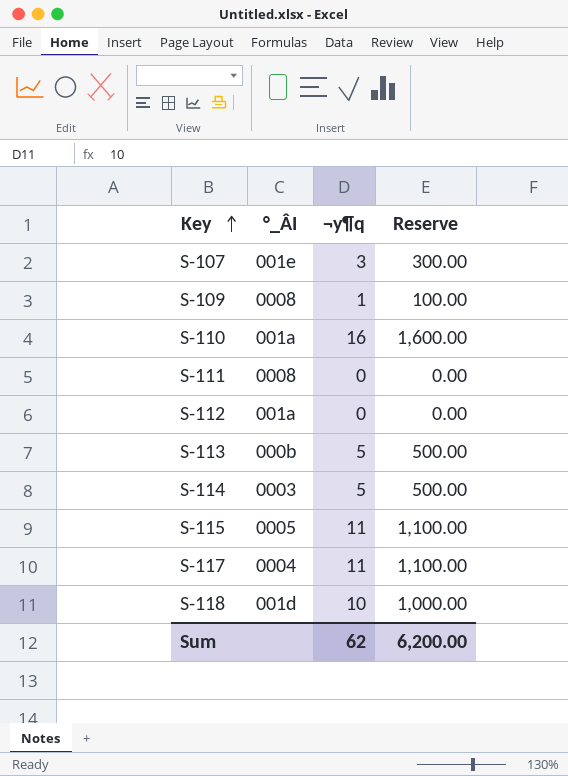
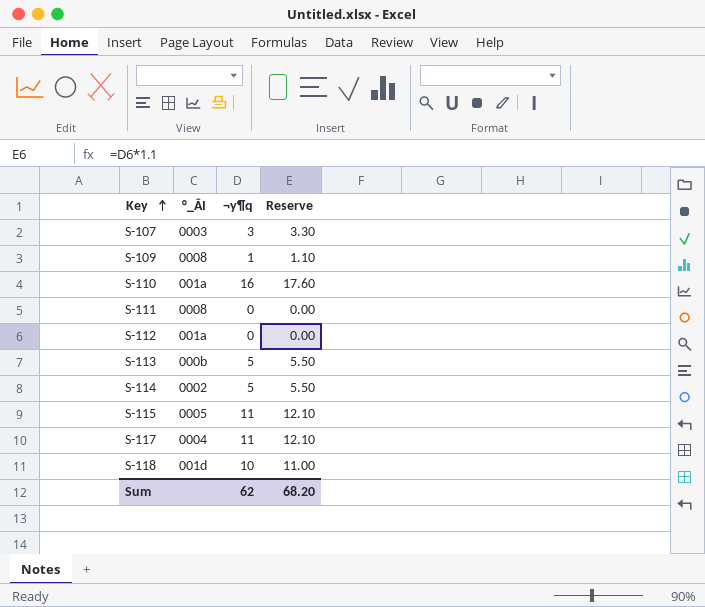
column Reserve | formula: [¬y¶q] * 100 -> [¬y¶q] * 1.1
S-107 | °_ÂI: 001e -> 0003
S-114 | °_ÂI: 0003 -> 0002
Sum | Reserve: 6,200.00 -> 68.20

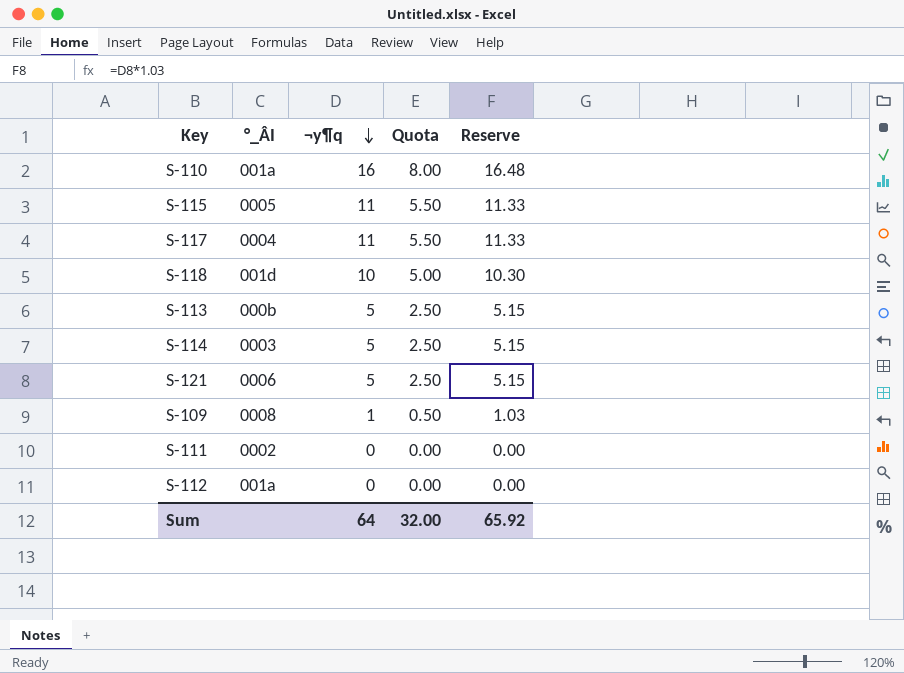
row order: Key ascending -> ¬y¶q descending
column Quota | formula: none -> [¬y¶q] * 0.5
column Reserve | formula: [¬y¶q] * 1.1 -> [¬y¶q] * 1.03
row S-107: 0003 | 3 | 3.30 -> none
S-114 | °_ÂI: 0002 -> 0003
row S-121: none -> 0006 | 5 | 2.50 | 5.15
S-111 | °_ÂI: 0008 -> 0002
Sum | ¬y¶q: 62 -> 64
Sum | Reserve: 68.20 -> 65.92

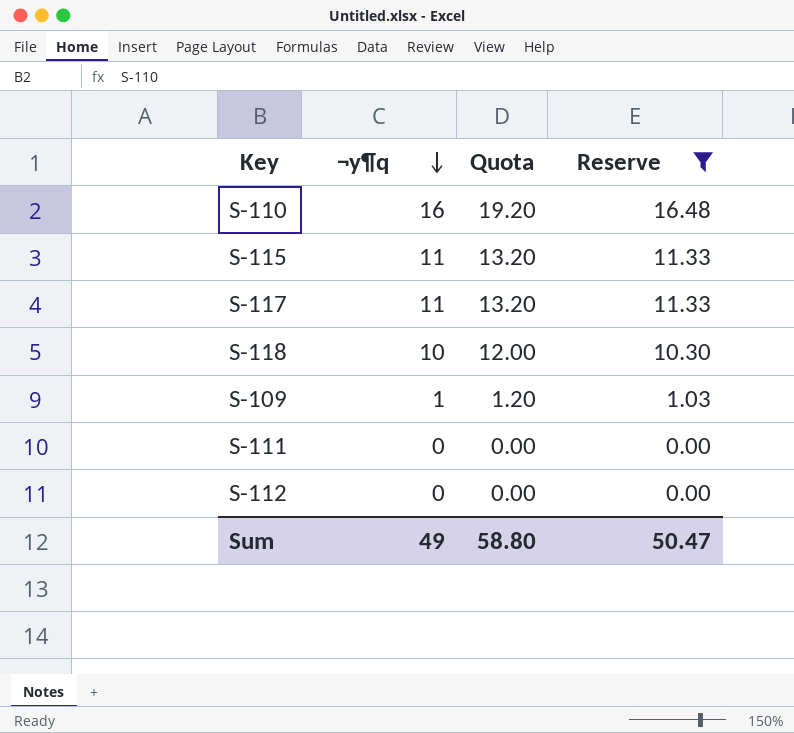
filter: none -> Reserve != 5.15
column °_ÂI | position: 2 -> none
column Quota | formula: [¬y¶q] * 0.5 -> [¬y¶q] * 1.2
Sum | ¬y¶q: 64 -> 49
Sum | Quota: 32.00 -> 58.80
Sum | Reserve: 65.92 -> 50.47

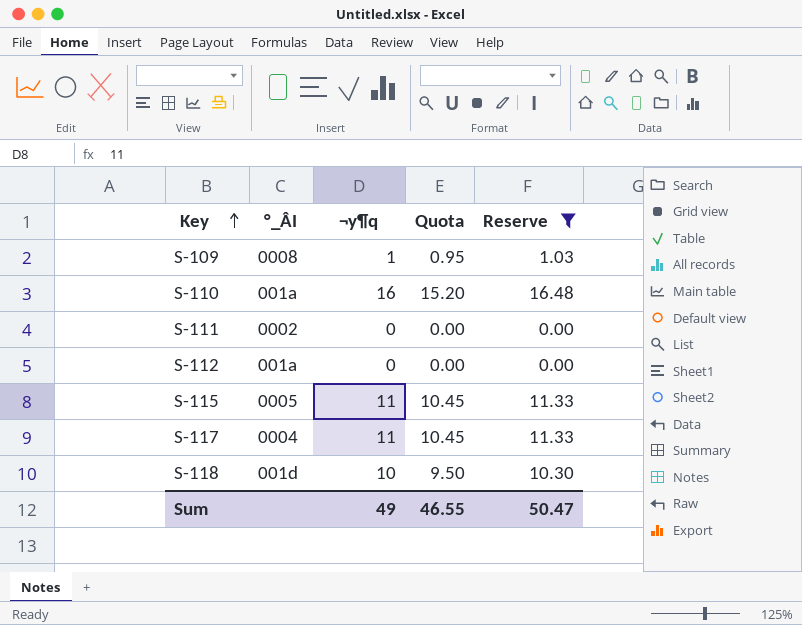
row order: ¬y¶q descending -> Key ascending
column °_ÂI | position: none -> 2
column Quota | formula: [¬y¶q] * 1.2 -> [¬y¶q] * 0.95
Sum | Quota: 58.80 -> 46.55

